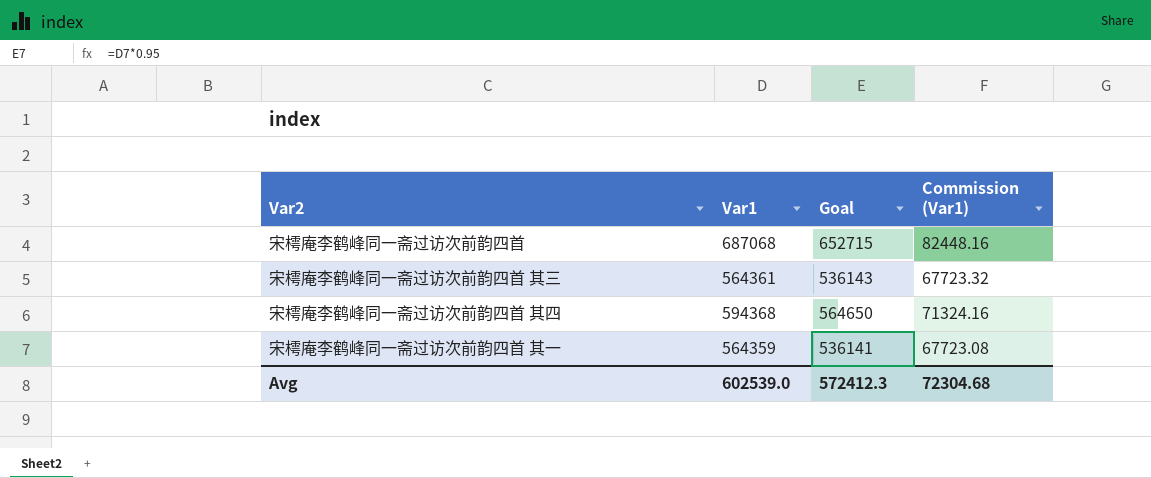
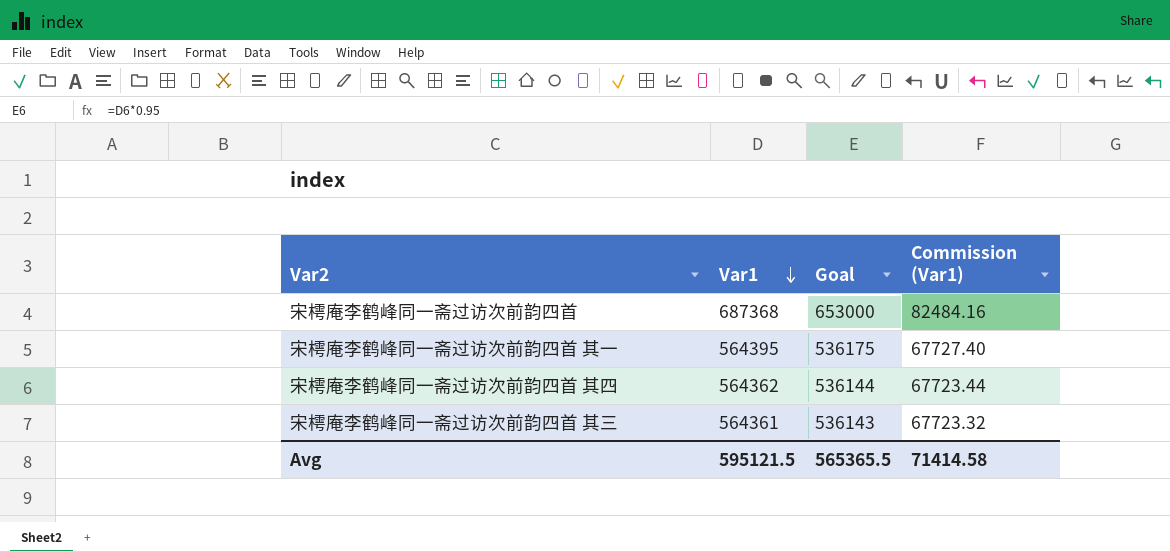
row order: none -> Var1 descending
宋樗庵李鹤峰同一斋过访次前韵四首 | Var1: 687068 -> 687368
宋樗庵李鹤峰同一斋过访次前韵四首 | Goal: 652715 -> 653000
宋樗庵李鹤峰同一斋过访次前韵四首 | Commission (Var1): 82448.16 -> 82484.16
宋樗庵李鹤峰同一斋过访次前韵四首 其一 | Var1: 564359 -> 564395
宋樗庵李鹤峰同一斋过访次前韵四首 其一 | Goal: 536141 -> 536175
宋樗庵李鹤峰同一斋过访次前韵四首 其一 | Commission (Var1): 67723.08 -> 67727.40
宋樗庵李鹤峰同一斋过访次前韵四首 其四 | Var1: 594368 -> 564362
宋樗庵李鹤峰同一斋过访次前韵四首 其四 | Goal: 564650 -> 536144
宋樗庵李鹤峰同一斋过访次前韵四首 其四 | Commission (Var1): 71324.16 -> 67723.44
Avg | Var1: 602539.0 -> 595121.5
Avg | Goal: 572412.3 -> 565365.5
Avg | Commission (Var1): 72304.68 -> 71414.58

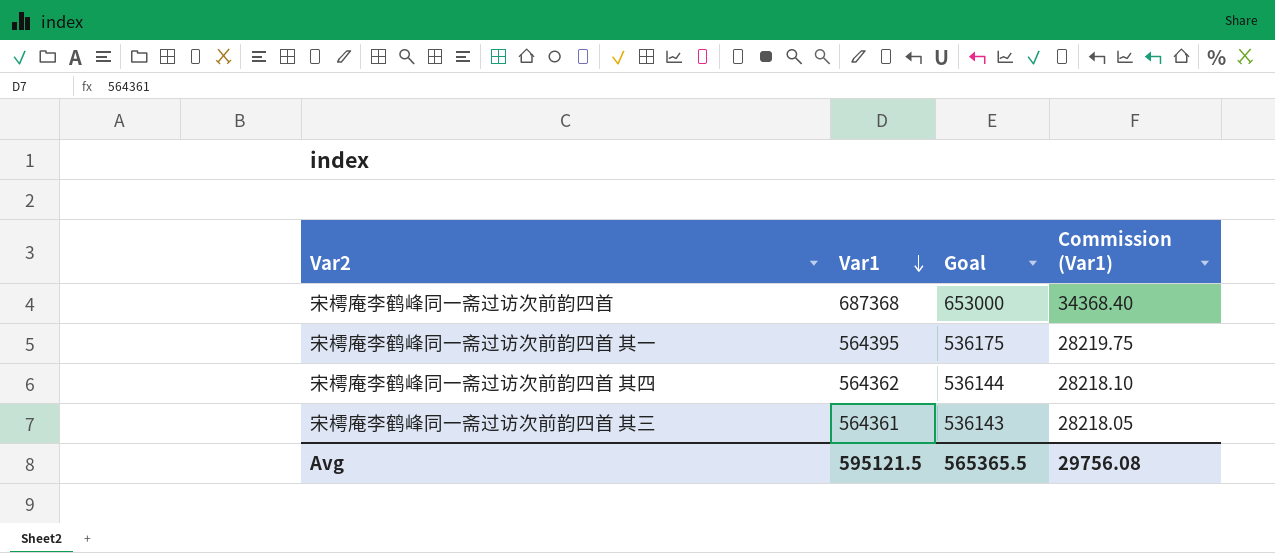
column Commission (Var1) | formula: [Var1] * 0.12 -> [Var1] * 0.05
Avg | Commission (Var1): 71414.58 -> 29756.08

